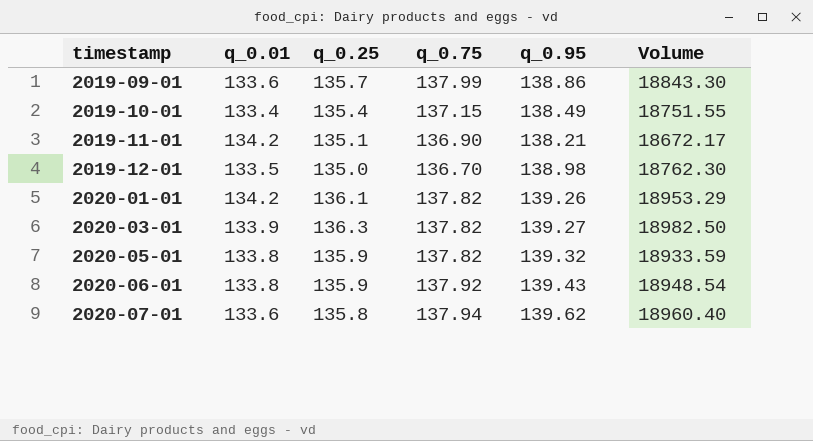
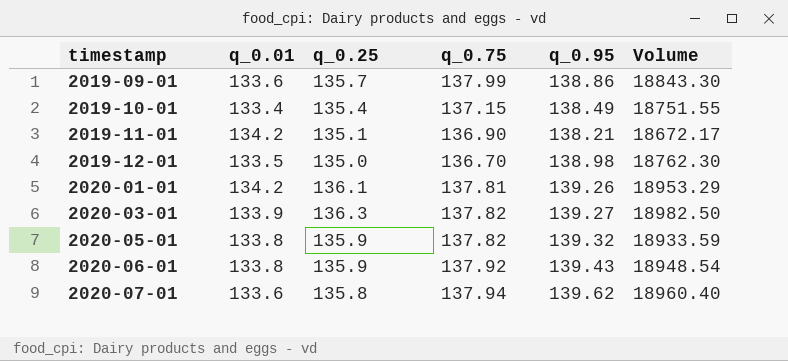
2020-01-01 | q_0.75: 137.82 -> 137.81

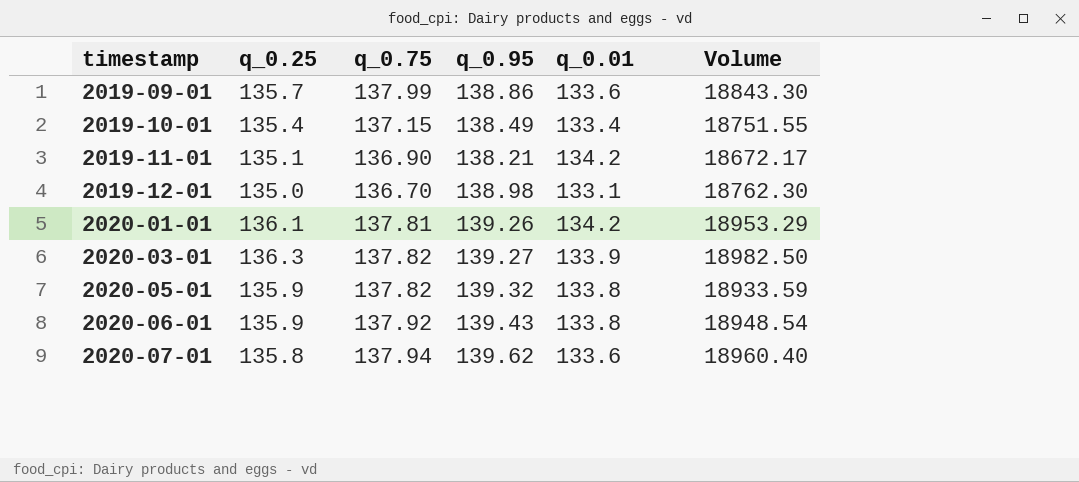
column q_0.01 | position: 2 -> 5
2019-12-01 | q_0.01: 133.5 -> 133.1

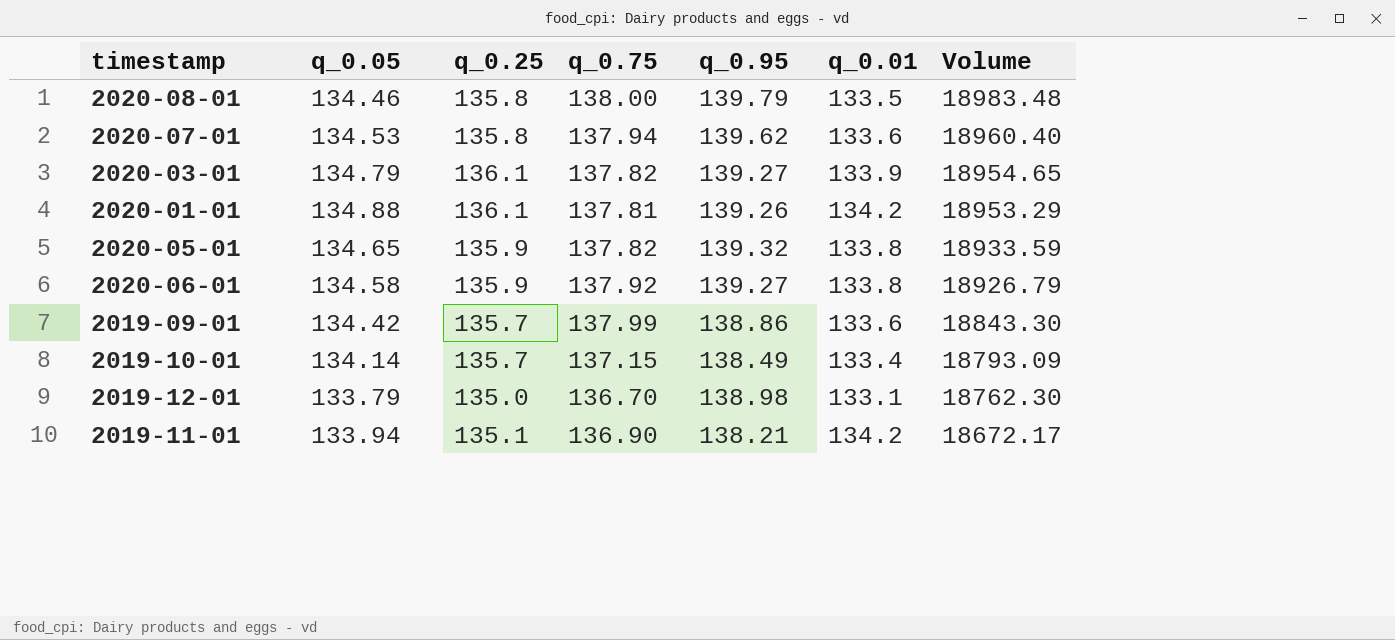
row order: timestamp ascending -> Volume descending
column q_0.05 | position: none -> 2
row 2020-08-01: none -> 134.46 | 135.8 | 138.00 | 139.79 | 133.5 | 18983.48
2020-03-01 | q_0.25: 136.3 -> 136.1
2020-03-01 | Volume: 18982.50 -> 18954.65
2020-06-01 | q_0.95: 139.43 -> 139.27
2020-06-01 | Volume: 18948.54 -> 18926.79
2019-10-01 | q_0.25: 135.4 -> 135.7
2019-10-01 | Volume: 18751.55 -> 18793.09

